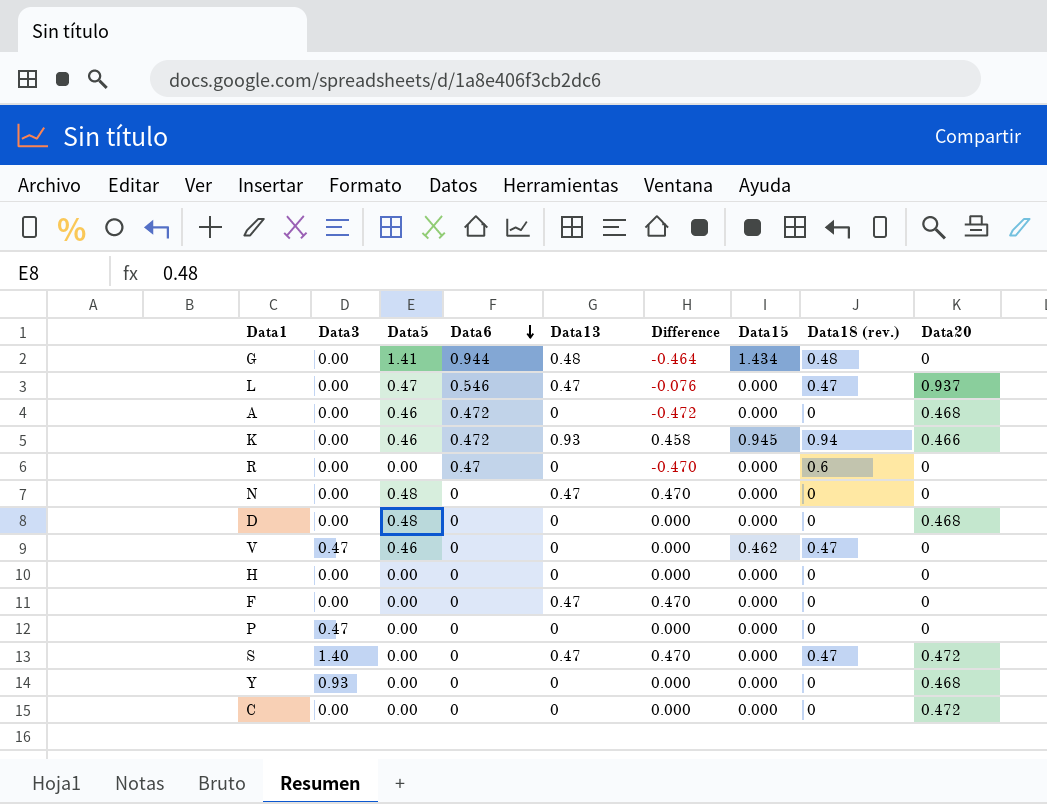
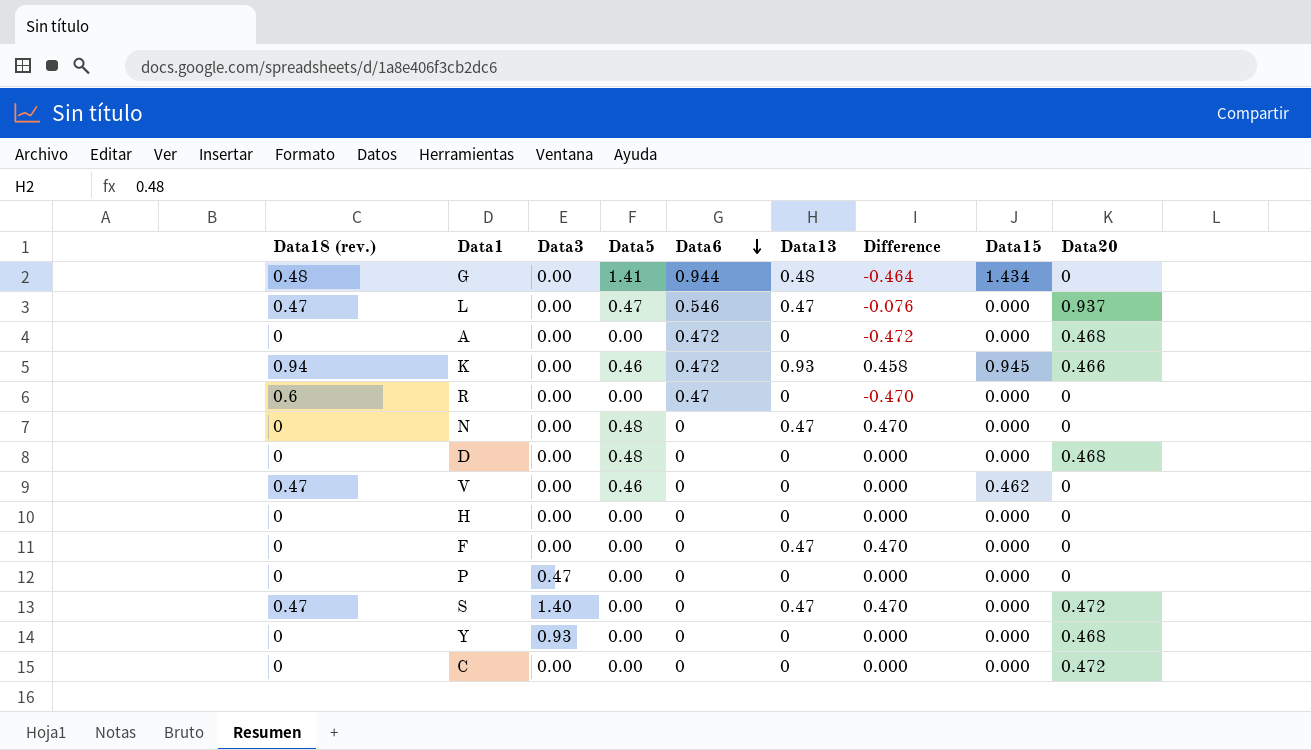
column Data18 (rev.) | position: 8 -> 1
A | Data5: 0.46 -> 0.00
V | Data3: 0.47 -> 0.00

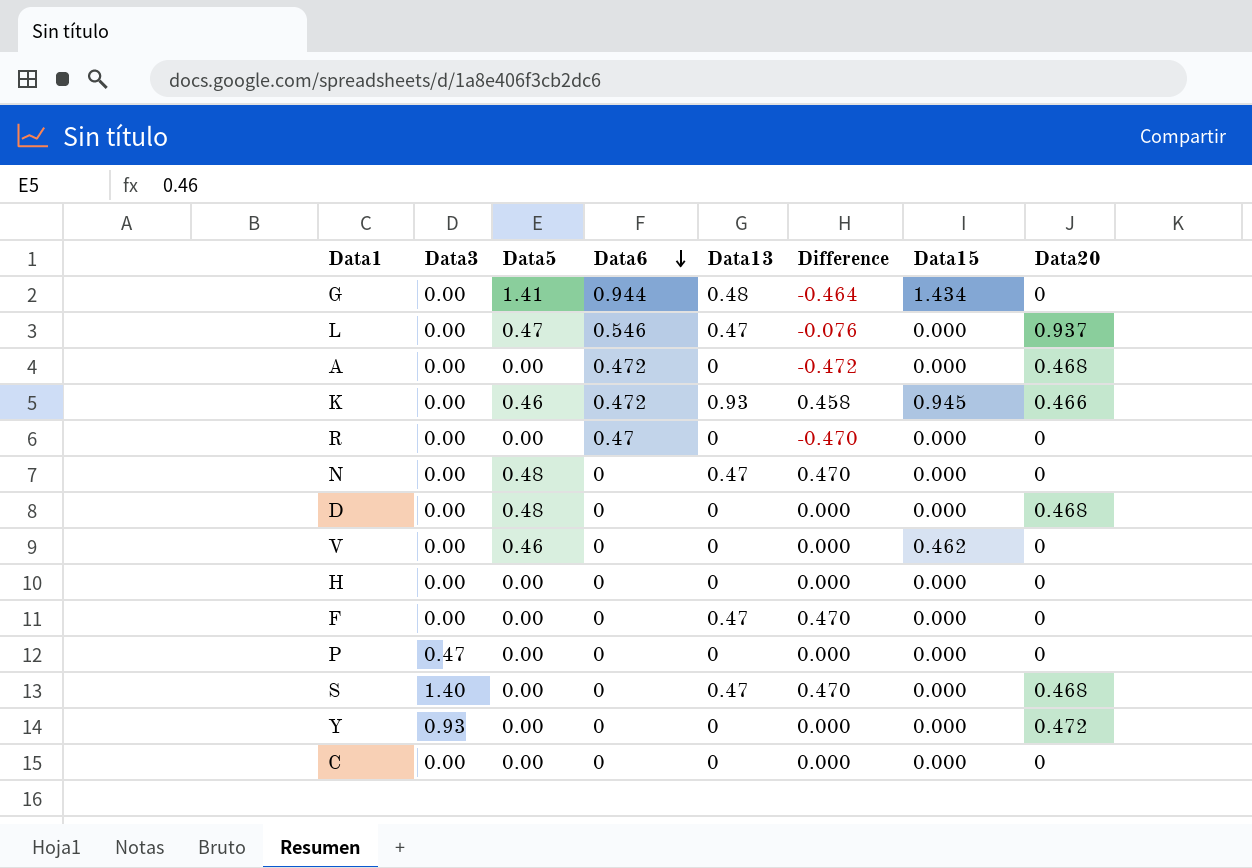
column Data18 (rev.) | position: 1 -> none
S | Data20: 0.472 -> 0.468
Y | Data20: 0.468 -> 0.472
C | Data20: 0.472 -> 0

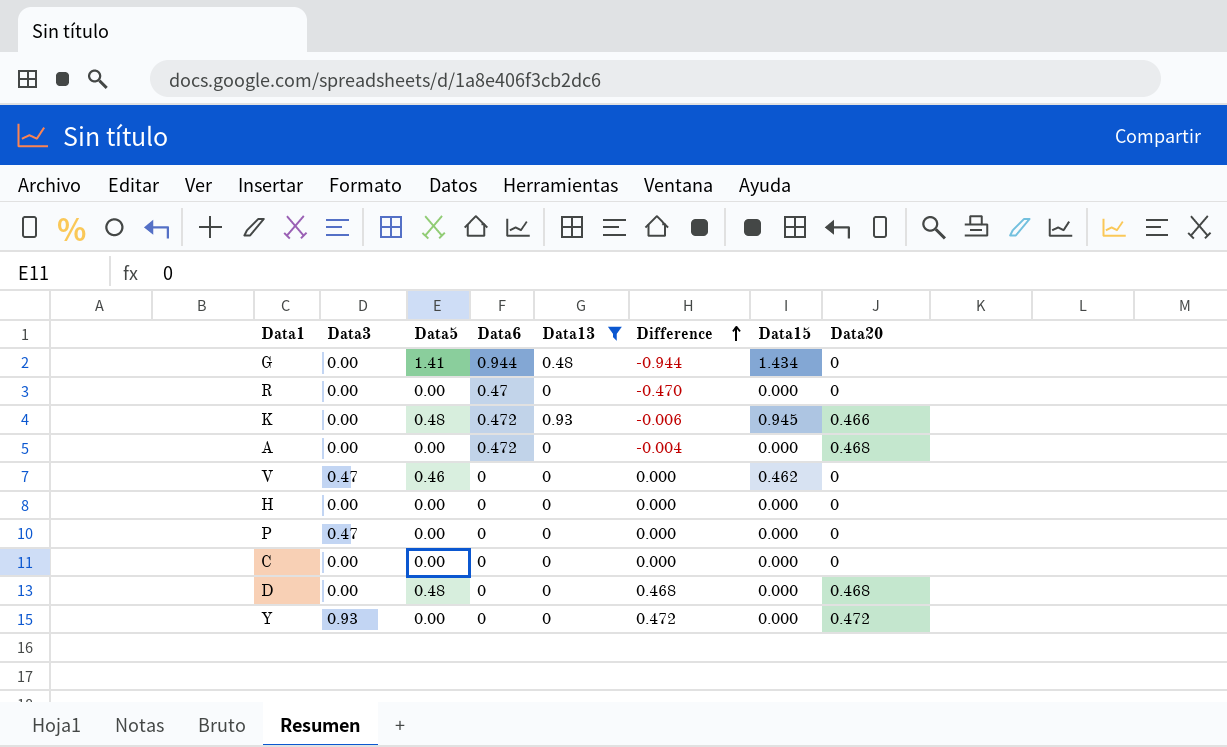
filter: none -> Data13 != 0.47
row order: Data6 descending -> Difference ascending
column Difference | formula: [Data13] - [Data6] -> [Data20] - [Data6]
K | Data5: 0.46 -> 0.48
V | Data3: 0.00 -> 0.47

